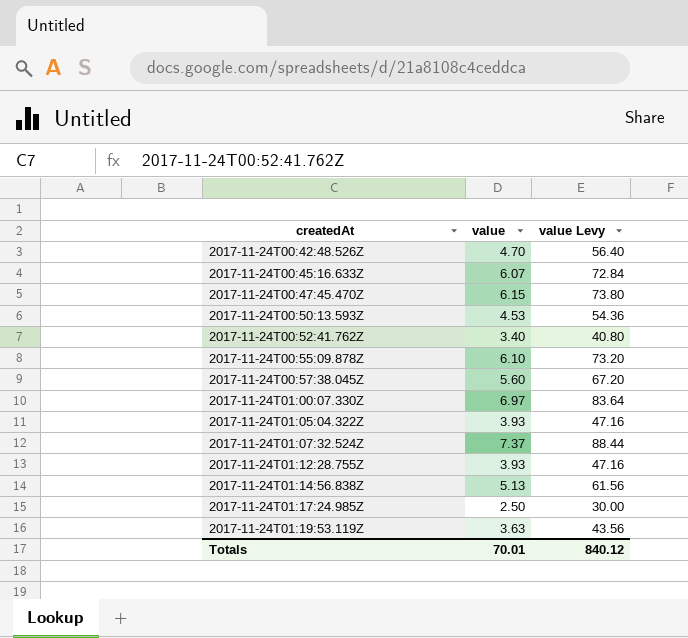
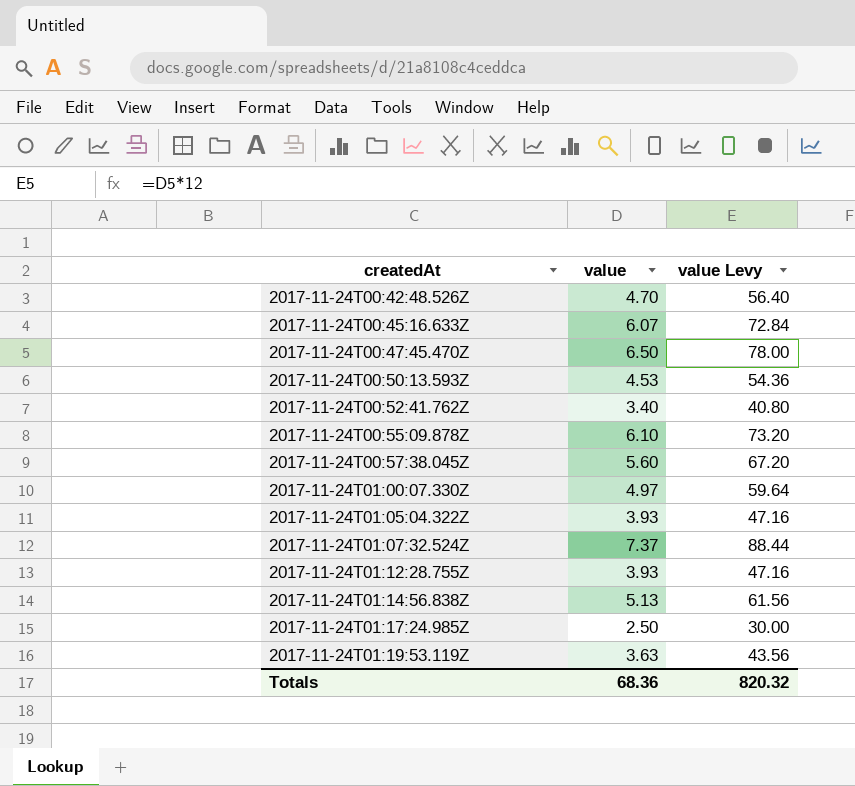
2017-11-24T00:47:45.470Z | value: 6.15 -> 6.50
2017-11-24T00:47:45.470Z | value Levy: 73.80 -> 78.00
2017-11-24T01:00:07.330Z | value: 6.97 -> 4.97
2017-11-24T01:00:07.330Z | value Levy: 83.64 -> 59.64
Totals | value: 70.01 -> 68.36
Totals | value Levy: 840.12 -> 820.32

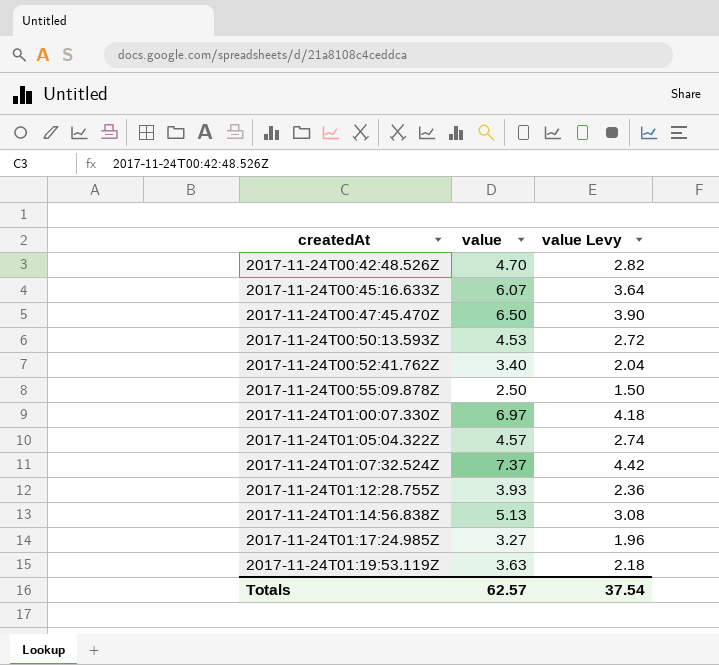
column value Levy | formula: [value] * 12 -> [value] * 0.6
row 2017-11-24T00:57:38.045Z: 5.60 | 67.20 -> none
2017-11-24T00:55:09.878Z | value: 6.10 -> 2.50
2017-11-24T01:00:07.330Z | value: 4.97 -> 6.97
2017-11-24T01:05:04.322Z | value: 3.93 -> 4.57
2017-11-24T01:17:24.985Z | value: 2.50 -> 3.27
Totals | value: 68.36 -> 62.57
Totals | value Levy: 820.32 -> 37.54

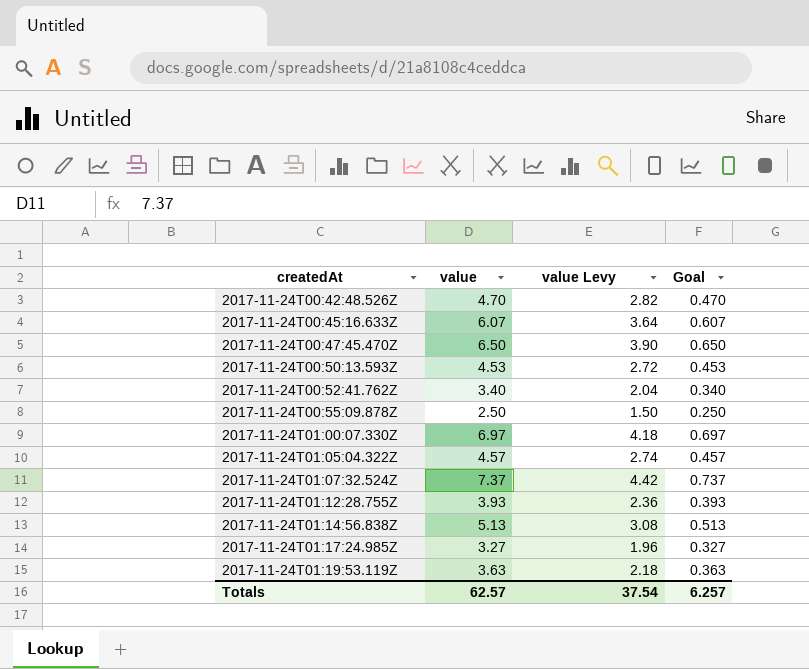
column Goal | formula: none -> [value] * 0.1

